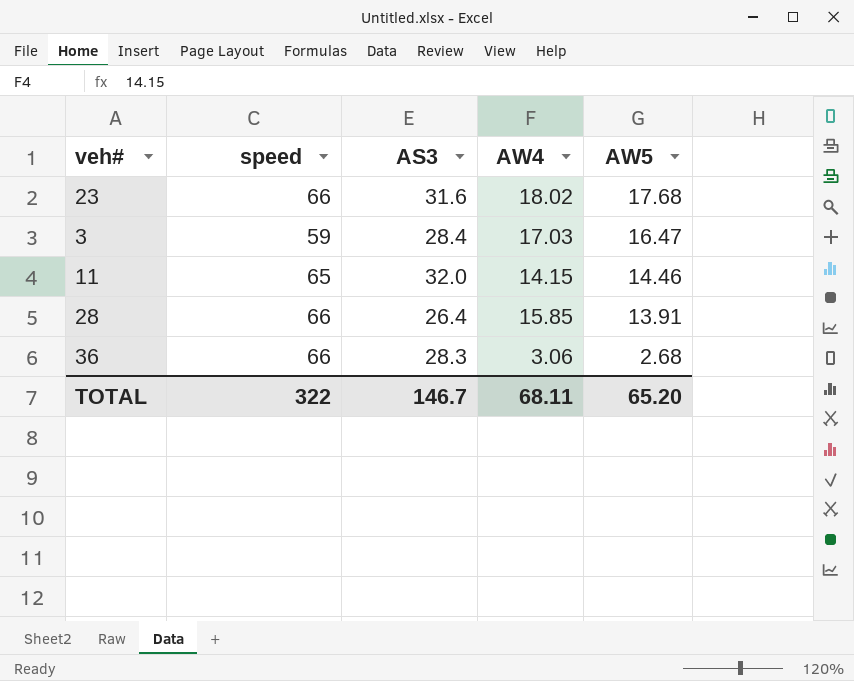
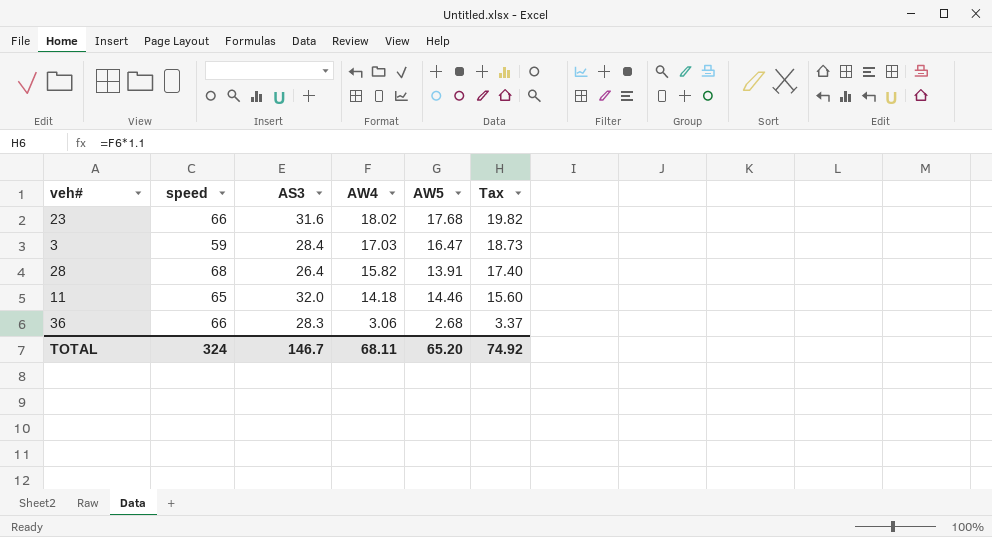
row order: AW5 descending -> AW4 descending
column Tax | formula: none -> [AW4] * 1.1
28 | speed: 66 -> 68
28 | AW4: 15.85 -> 15.82
11 | AW4: 14.15 -> 14.18
TOTAL | speed: 322 -> 324

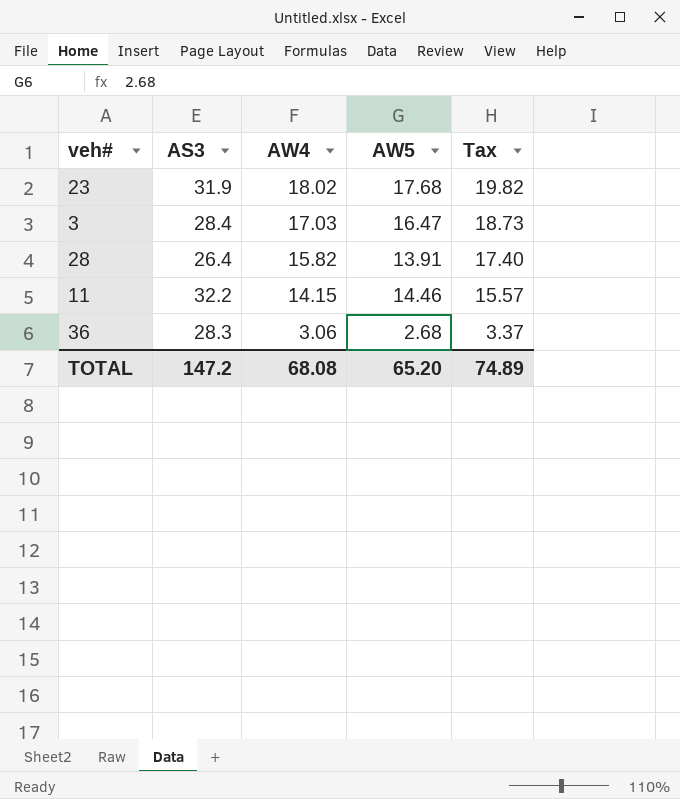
column speed | position: 2 -> none
23 | AS3: 31.6 -> 31.9
11 | AS3: 32.0 -> 32.2
11 | AW4: 14.18 -> 14.15
11 | Tax: 15.60 -> 15.57
TOTAL | AS3: 146.7 -> 147.2
TOTAL | AW4: 68.11 -> 68.08
TOTAL | Tax: 74.92 -> 74.89

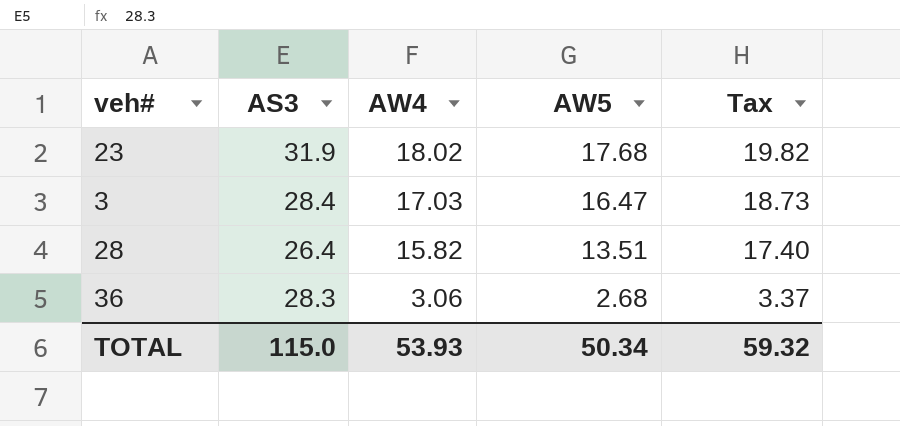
row 11: 32.2 | 14.15 | 14.46 | 15.57 -> none
28 | AW5: 13.91 -> 13.51
TOTAL | AS3: 147.2 -> 115.0
TOTAL | AW4: 68.08 -> 53.93
TOTAL | AW5: 65.20 -> 50.34
TOTAL | Tax: 74.89 -> 59.32

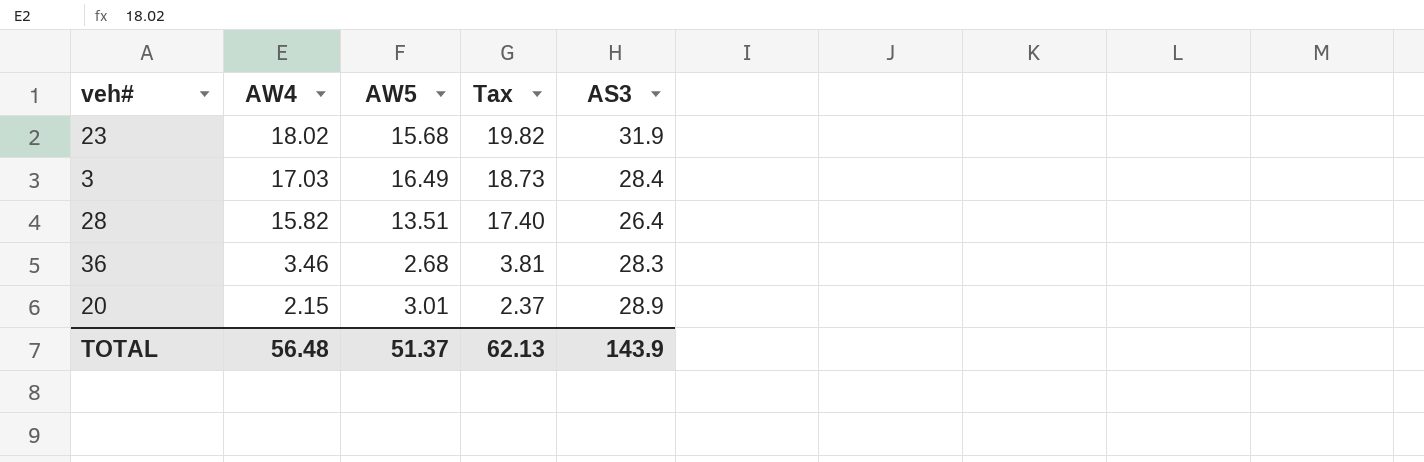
column AS3 | position: 2 -> 5
23 | AW5: 17.68 -> 15.68
3 | AW5: 16.47 -> 16.49
36 | AW4: 3.06 -> 3.46
36 | Tax: 3.37 -> 3.81
row 20: none -> 2.15 | 3.01 | 2.37 | 28.9
TOTAL | AW4: 53.93 -> 56.48
TOTAL | AW5: 50.34 -> 51.37
TOTAL | Tax: 59.32 -> 62.13
TOTAL | AS3: 115.0 -> 143.9

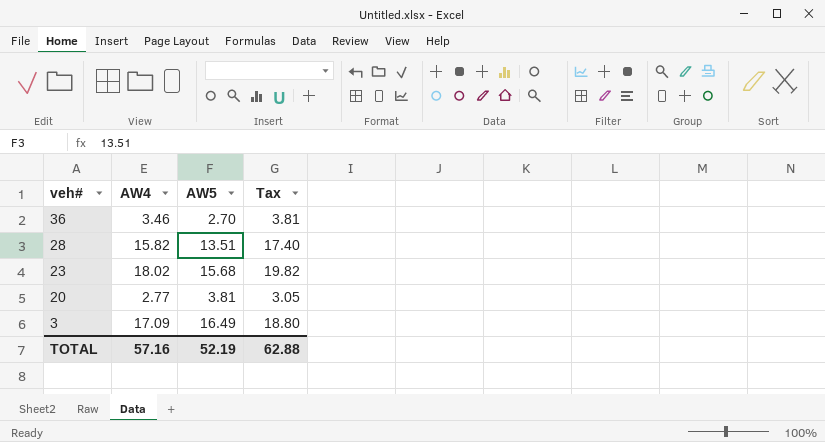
row order: AW4 descending -> veh# descending
column AS3 | position: 5 -> none
36 | AW5: 2.68 -> 2.70
20 | AW4: 2.15 -> 2.77
20 | AW5: 3.01 -> 3.81
20 | Tax: 2.37 -> 3.05
3 | AW4: 17.03 -> 17.09
3 | Tax: 18.73 -> 18.80
TOTAL | AW4: 56.48 -> 57.16
TOTAL | AW5: 51.37 -> 52.19
TOTAL | Tax: 62.13 -> 62.88

